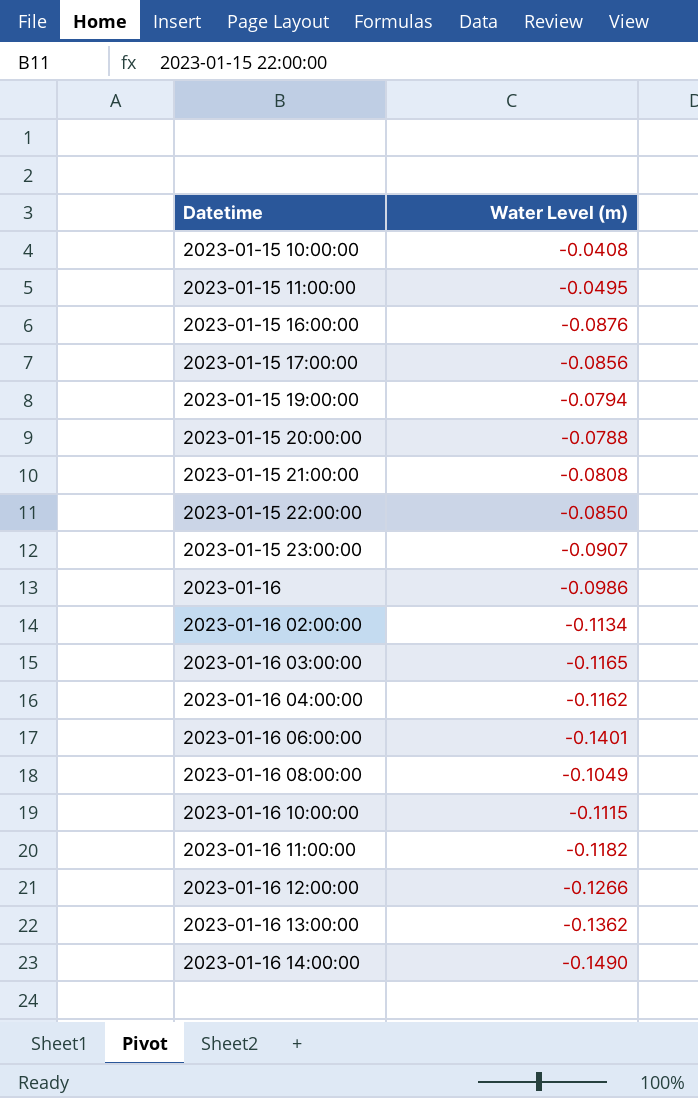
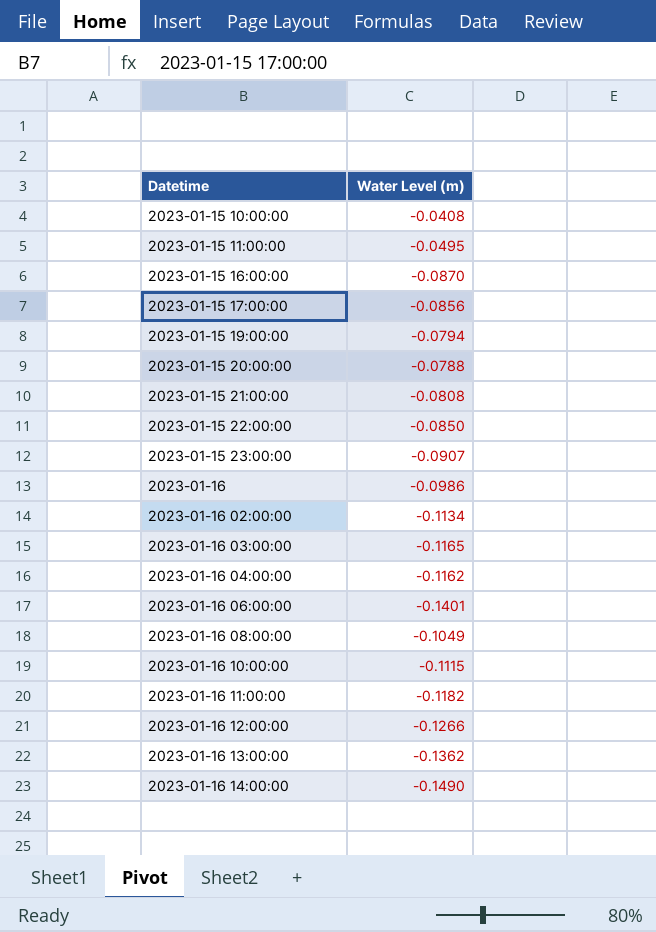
2023-01-15 16:00:00 | Water Level (m): -0.0876 -> -0.0870

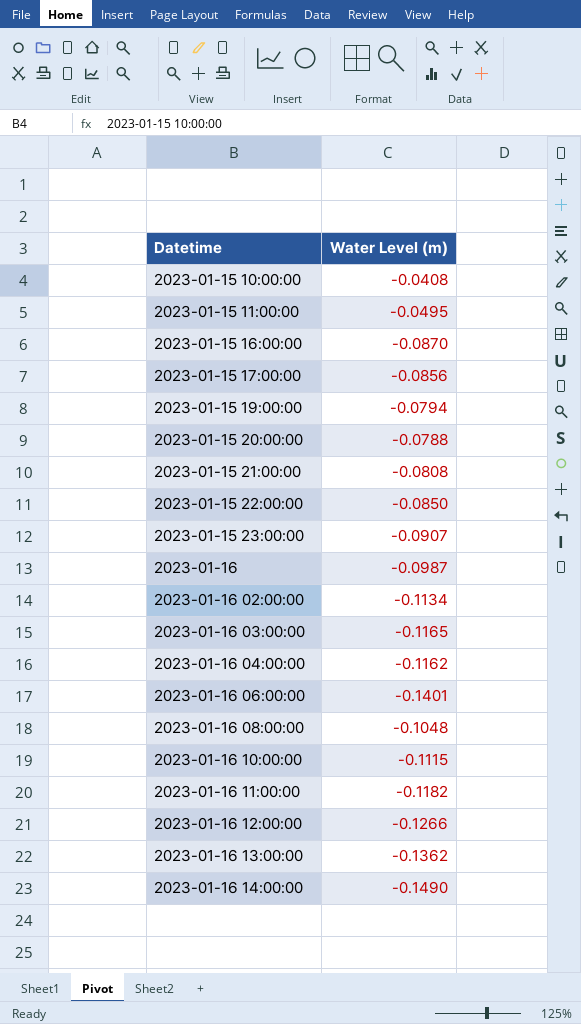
2023-01-16 | Water Level (m): -0.0986 -> -0.0987
2023-01-16 08:00:00 | Water Level (m): -0.1049 -> -0.1048

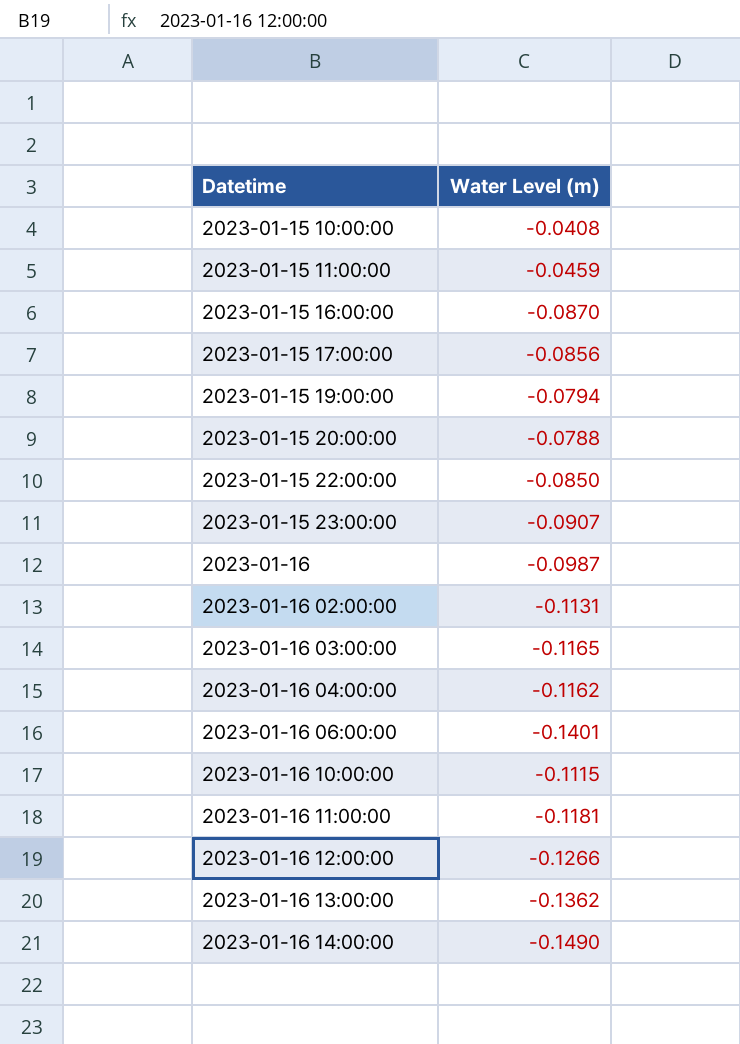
row 2023-01-15 21:00:00: -0.0808 -> none
row 2023-01-16 08:00:00: -0.1048 -> none
2023-01-15 11:00:00 | Water Level (m): -0.0495 -> -0.0459
2023-01-16 02:00:00 | Water Level (m): -0.1134 -> -0.1131
2023-01-16 11:00:00 | Water Level (m): -0.1182 -> -0.1181

